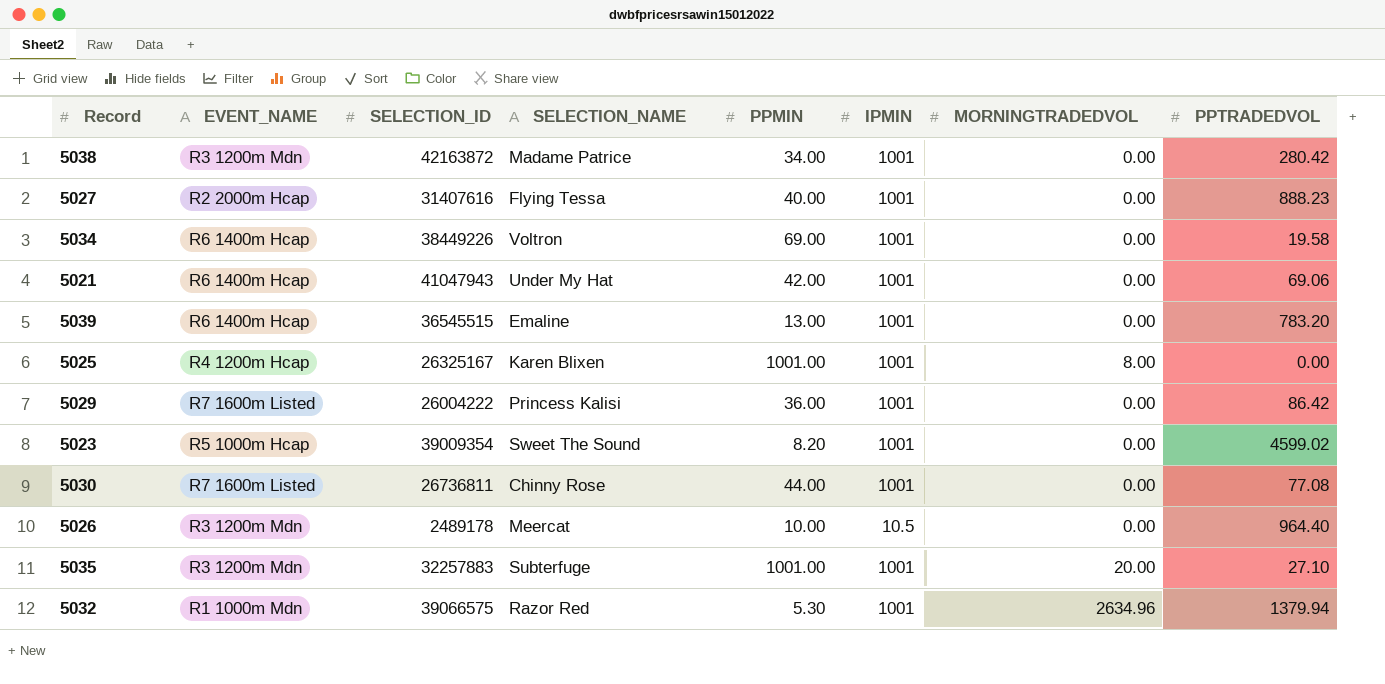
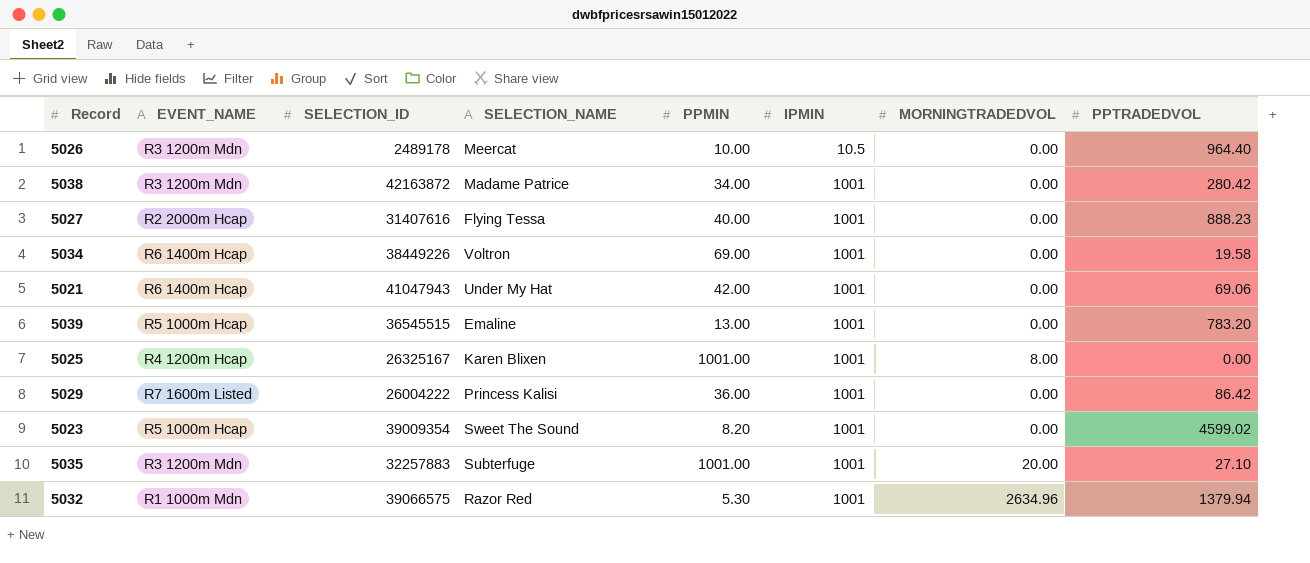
row order: none -> IPMIN ascending
row 5030: R7 1600m Listed | 26736811 | Chinny Rose | 44.00 | 1001 | 0.00 | 77.08 -> none
5039 | EVENT_NAME: R6 1400m Hcap -> R5 1000m Hcap

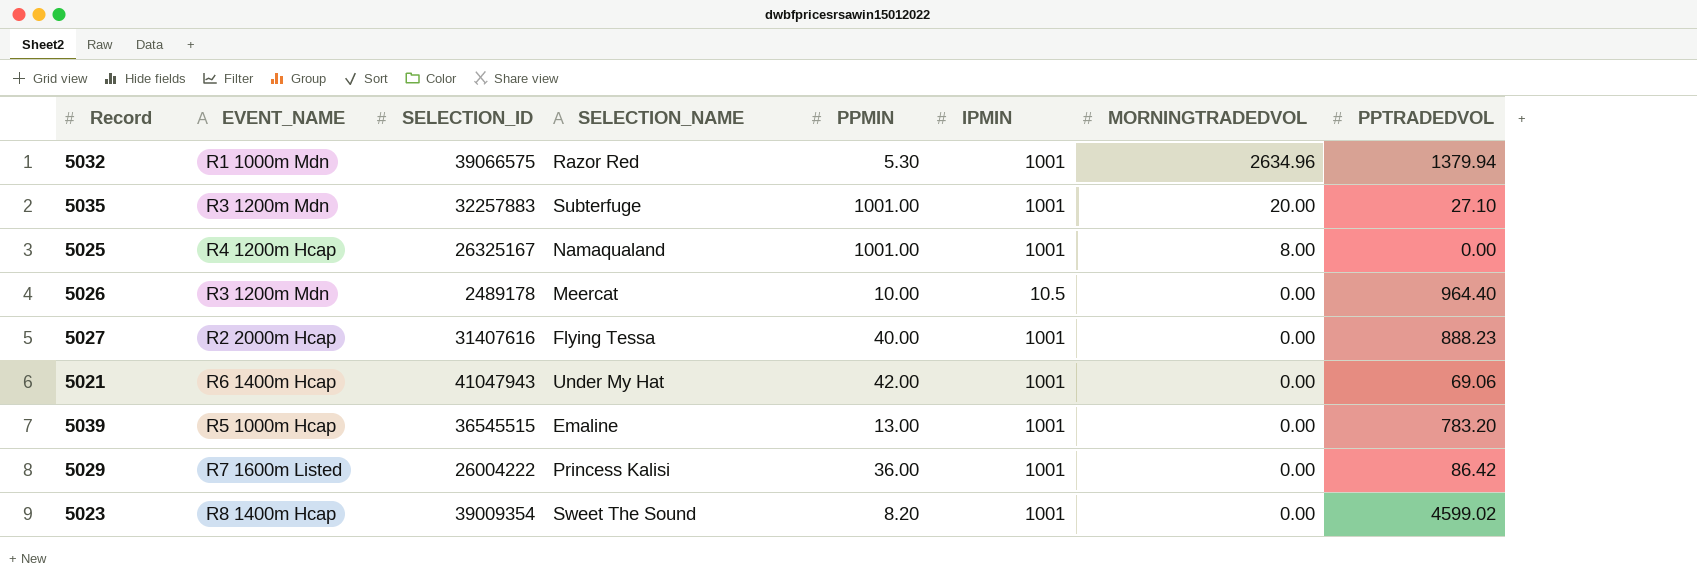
row order: IPMIN ascending -> MORNINGTRADEDVOL descending
row 5038: R3 1200m Mdn | 42163872 | Madame Patrice | 34.00 | 1001 | 0.00 | 280.42 -> none
row 5034: R6 1400m Hcap | 38449226 | Voltron | 69.00 | 1001 | 0.00 | 19.58 -> none
5025 | SELECTION_NAME: Karen Blixen -> Namaqualand
5023 | EVENT_NAME: R5 1000m Hcap -> R8 1400m Hcap

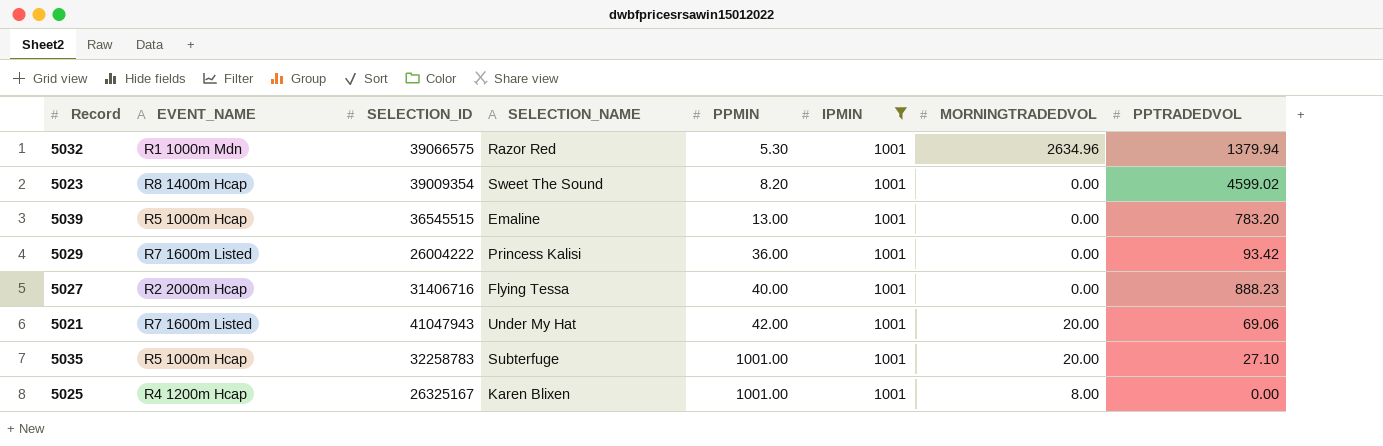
filter: none -> IPMIN = 1001
row order: MORNINGTRADEDVOL descending -> PPMIN ascending
5029 | PPTRADEDVOL: 86.42 -> 93.42
5027 | SELECTION_ID: 31407616 -> 31406716
5021 | EVENT_NAME: R6 1400m Hcap -> R7 1600m Listed
5021 | MORNINGTRADEDVOL: 0.00 -> 20.00
5035 | EVENT_NAME: R3 1200m Mdn -> R5 1000m Hcap
5035 | SELECTION_ID: 32257883 -> 32258783
5025 | SELECTION_NAME: Namaqualand -> Karen Blixen

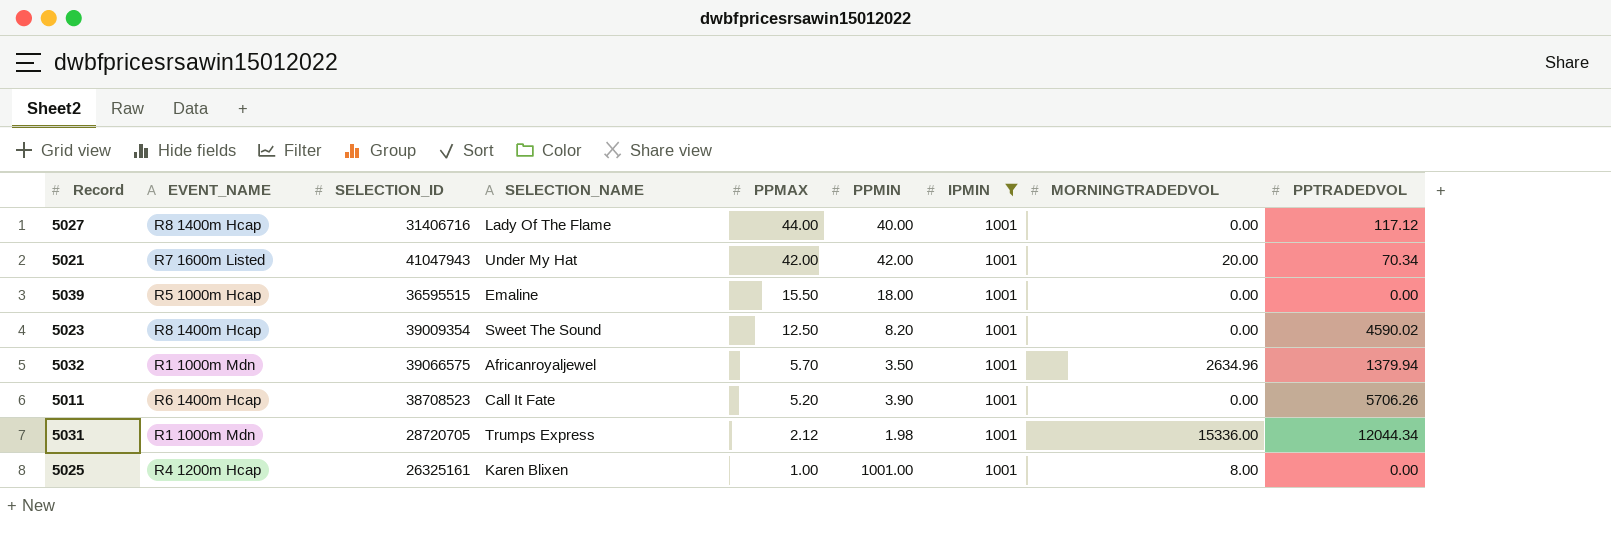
row order: PPMIN ascending -> PPMAX descending
column PPMAX | position: none -> 5
row 5029: R7 1600m Listed | 26004222 | Princess Kalisi | 36.00 | 1001 | 0.00 | 93.42 -> none
row 5035: R5 1000m Hcap | 32258783 | Subterfuge | 1001.00 | 1001 | 20.00 | 27.10 -> none
5027 | EVENT_NAME: R2 2000m Hcap -> R8 1400m Hcap
5027 | SELECTION_NAME: Flying Tessa -> Lady Of The Flame
5027 | PPTRADEDVOL: 888.23 -> 117.12
5021 | PPTRADEDVOL: 69.06 -> 70.34
5039 | SELECTION_ID: 36545515 -> 36595515
5039 | PPMIN: 13.00 -> 18.00
5039 | PPTRADEDVOL: 783.20 -> 0.00
5023 | PPTRADEDVOL: 4599.02 -> 4590.02
5032 | SELECTION_NAME: Razor Red -> Africanroyaljewel
5032 | PPMIN: 5.30 -> 3.50
row 5011: none -> R6 1400m Hcap | 38708523 | Call It Fate | 5.20 | 3.90 | 1001 | 0.00 | 5706.26
row 5031: none -> R1 1000m Mdn | 28720705 | Trumps Express | 2.12 | 1.98 | 1001 | 15336.00 | 12044.34
5025 | SELECTION_ID: 26325167 -> 26325161

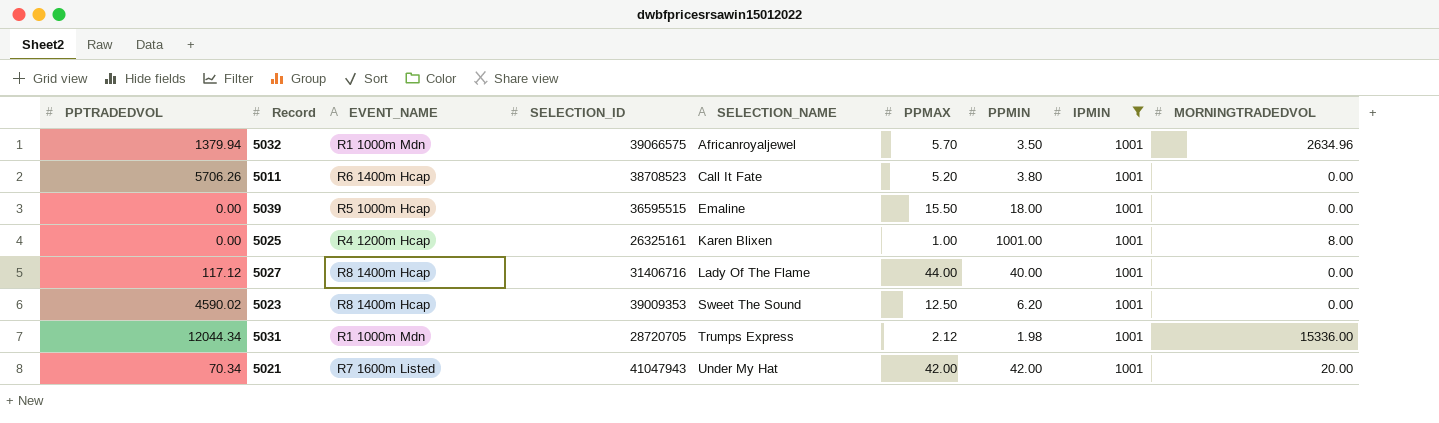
row order: PPMAX descending -> SELECTION_NAME ascending
column PPTRADEDVOL | position: 9 -> 1
5011 | PPMIN: 3.90 -> 3.80
5023 | SELECTION_ID: 39009354 -> 39009353
5023 | PPMIN: 8.20 -> 6.20

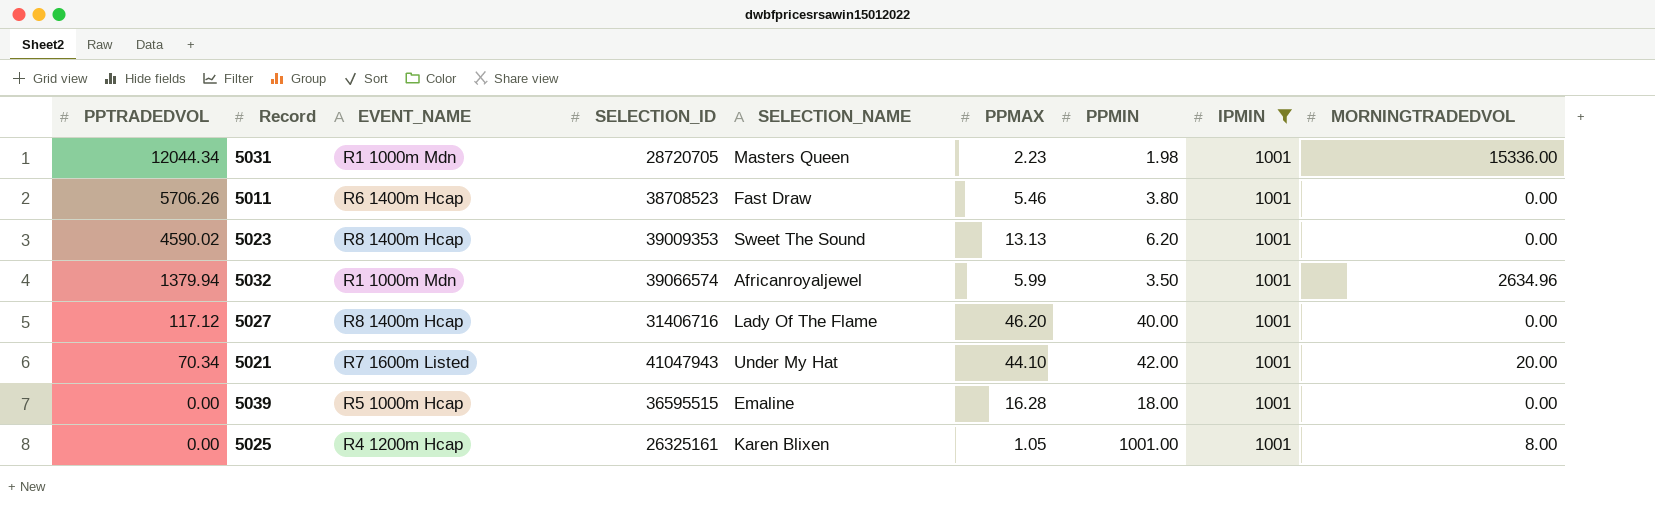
row order: SELECTION_NAME ascending -> PPTRADEDVOL descending
5031 | SELECTION_NAME: Trumps Express -> Masters Queen
5031 | PPMAX: 2.12 -> 2.23
5011 | SELECTION_NAME: Call It Fate -> Fast Draw
5011 | PPMAX: 5.20 -> 5.46
5023 | PPMAX: 12.50 -> 13.13
5032 | SELECTION_ID: 39066575 -> 39066574
5032 | PPMAX: 5.70 -> 5.99
5027 | PPMAX: 44.00 -> 46.20
5021 | PPMAX: 42.00 -> 44.10
5039 | PPMAX: 15.50 -> 16.28
5025 | PPMAX: 1.00 -> 1.05

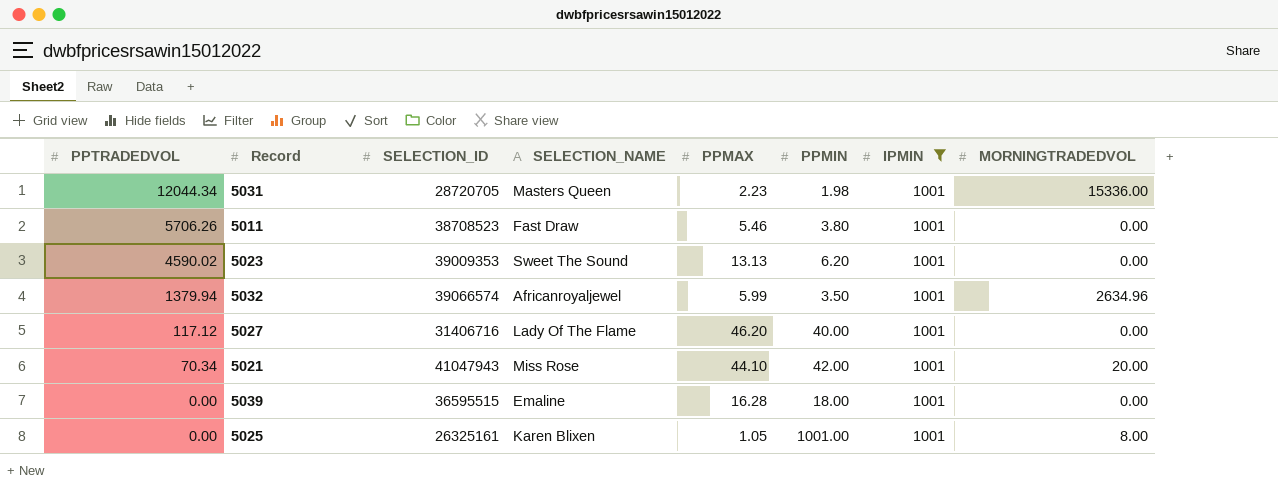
column EVENT_NAME | position: 3 -> none
5021 | SELECTION_NAME: Under My Hat -> Miss Rose

